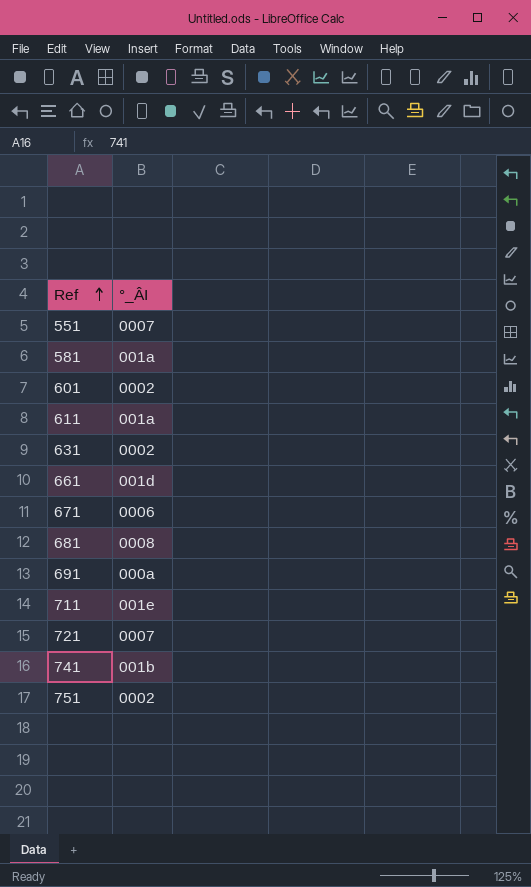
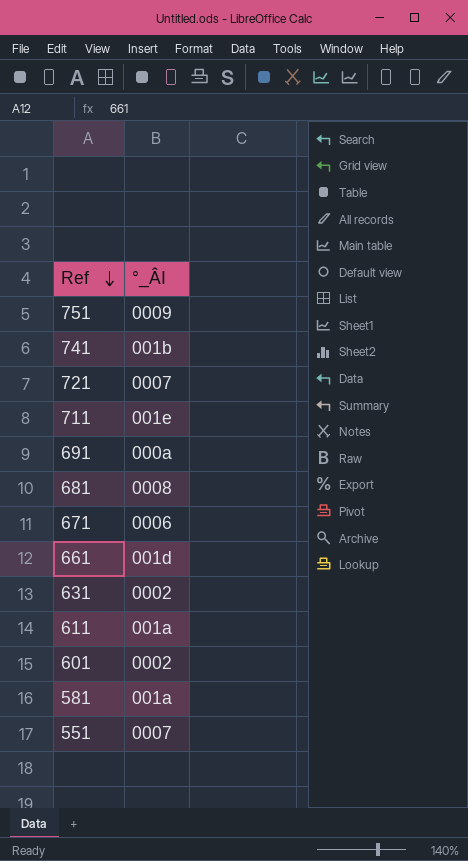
row order: Ref ascending -> Ref descending
751 | °_ÂI: 0002 -> 0009

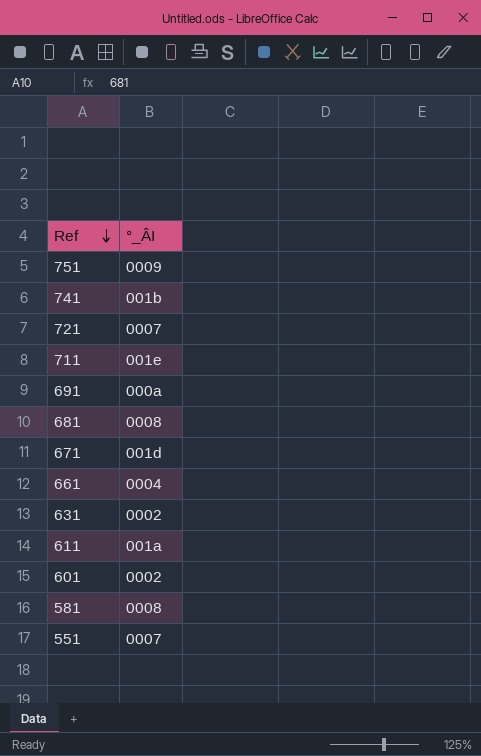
671 | °_ÂI: 0006 -> 001d
661 | °_ÂI: 001d -> 0004
581 | °_ÂI: 001a -> 0008

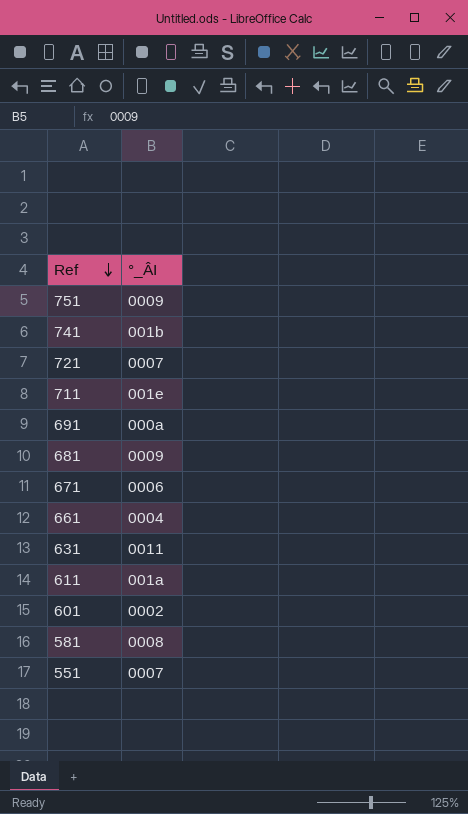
681 | °_ÂI: 0008 -> 0009
671 | °_ÂI: 001d -> 0006
631 | °_ÂI: 0002 -> 0011

